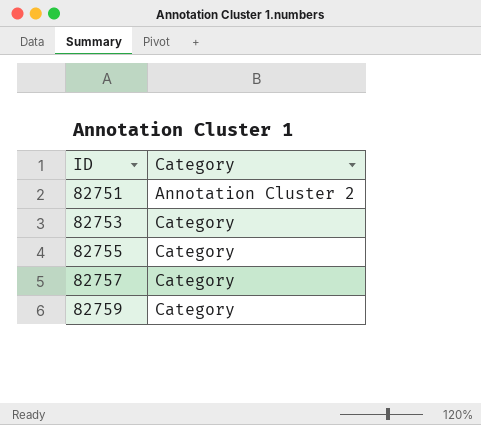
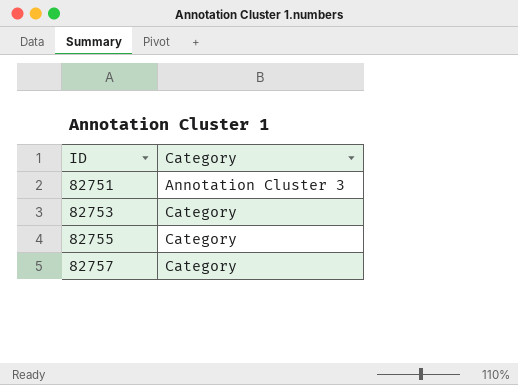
row 82759: Category -> none
82751 | Category: Annotation Cluster 2 -> Annotation Cluster 3

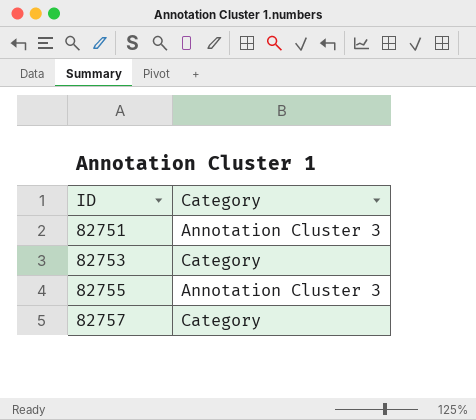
82755 | Category: Category -> Annotation Cluster 3

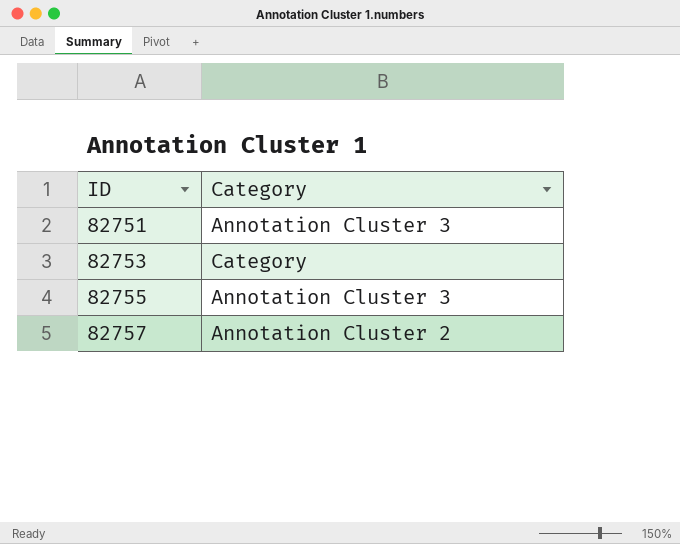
82757 | Category: Category -> Annotation Cluster 2

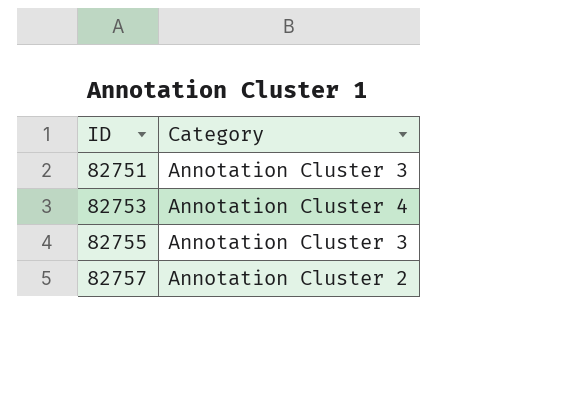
82753 | Category: Category -> Annotation Cluster 4

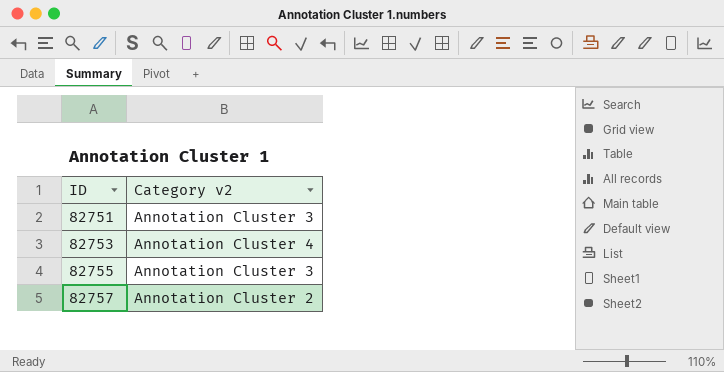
column name: Category -> Category v2

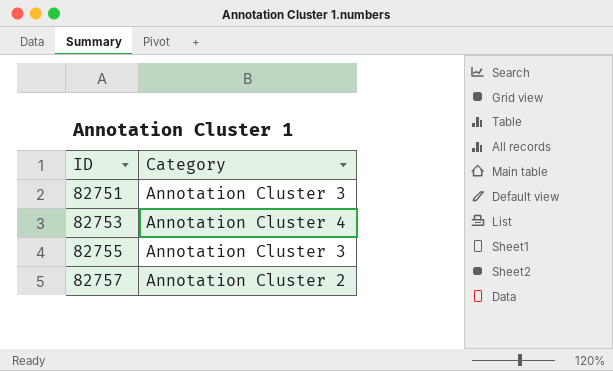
column name: Category v2 -> Category

